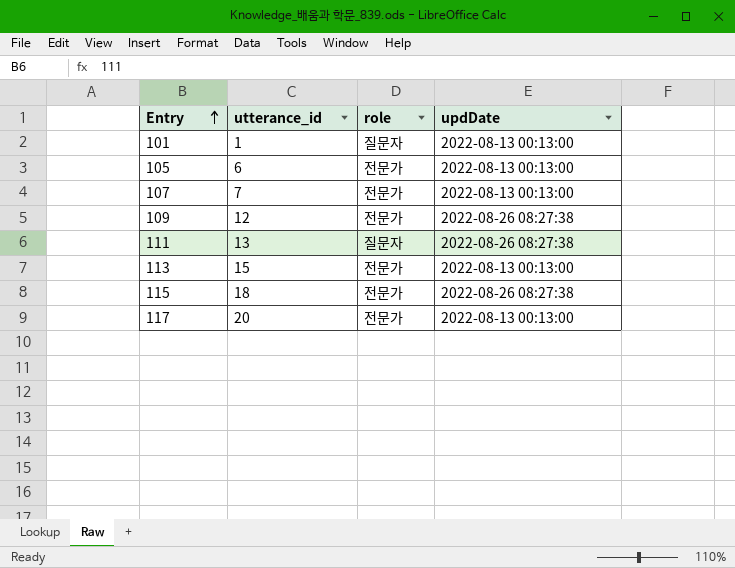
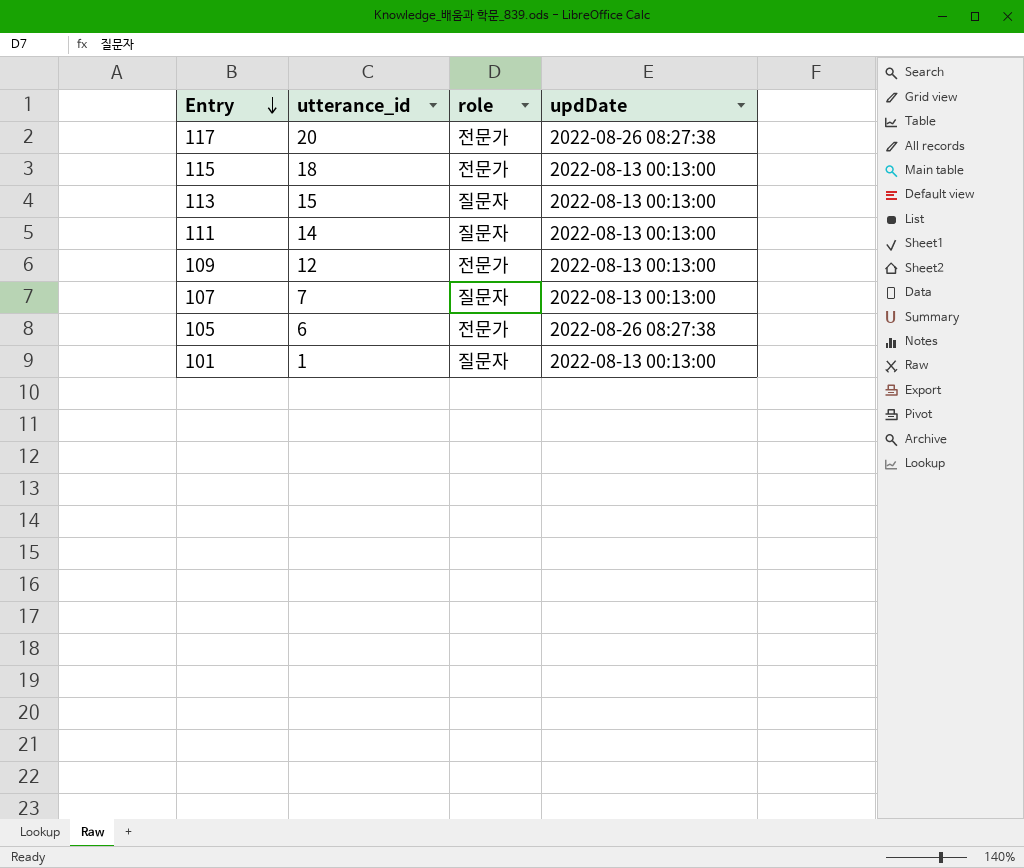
row order: Entry ascending -> Entry descending
117 | updDate: 2022-08-13 00:13:00 -> 2022-08-26 08:27:38
115 | updDate: 2022-08-26 08:27:38 -> 2022-08-13 00:13:00
113 | role: 전문가 -> 질문자
111 | utterance_id: 13 -> 14
111 | updDate: 2022-08-26 08:27:38 -> 2022-08-13 00:13:00
109 | updDate: 2022-08-26 08:27:38 -> 2022-08-13 00:13:00
107 | role: 전문가 -> 질문자
105 | updDate: 2022-08-13 00:13:00 -> 2022-08-26 08:27:38

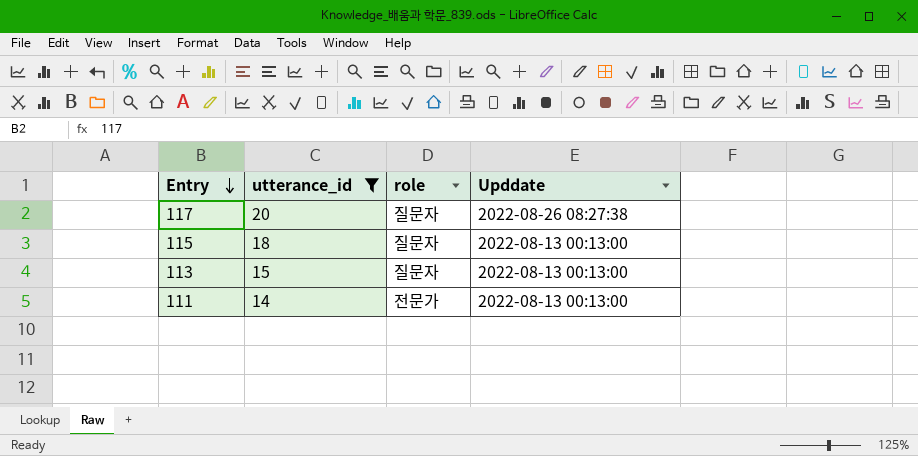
filter: none -> utterance_id >= 14
column name: updDate -> Upddate
117 | role: 전문가 -> 질문자
115 | role: 전문가 -> 질문자
111 | role: 질문자 -> 전문가

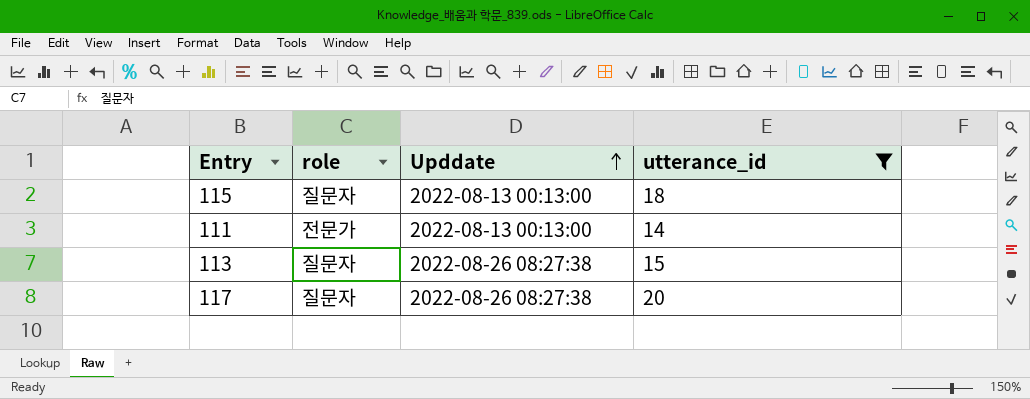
row order: Entry descending -> Upddate ascending
column utterance_id | position: 2 -> 4
113 | Upddate: 2022-08-13 00:13:00 -> 2022-08-26 08:27:38

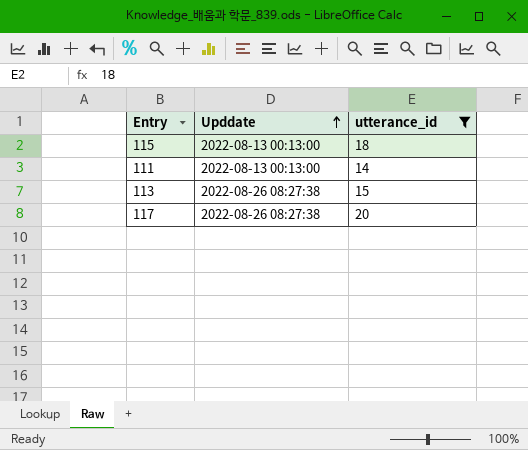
column role | position: 2 -> none

